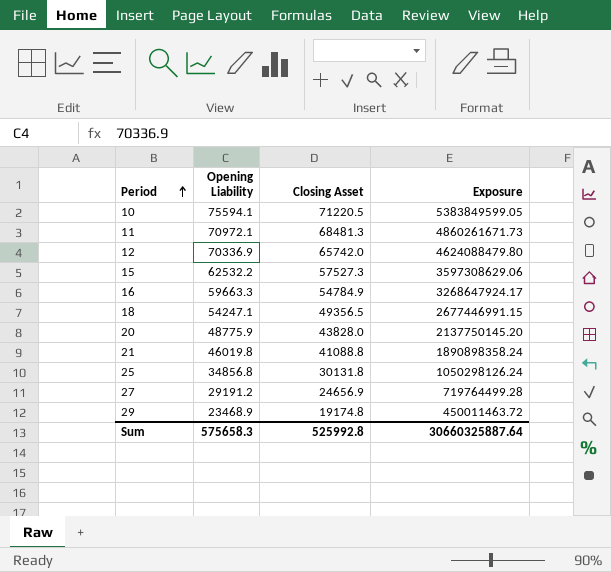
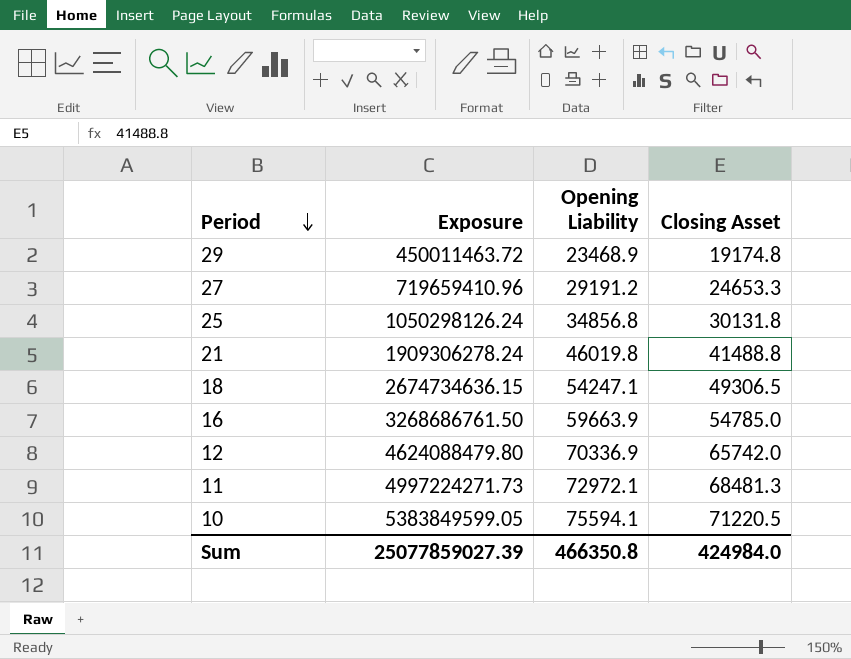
row order: Period ascending -> Period descending
column Exposure | position: 4 -> 2
row 15: 62532.2 | 57527.3 | 3597308629.06 -> none
row 20: 48775.9 | 43828.0 | 2137750145.20 -> none
27 | Exposure: 719764499.28 -> 719659410.96
27 | Closing Asset: 24656.9 -> 24653.3
21 | Exposure: 1890898358.24 -> 1909306278.24
21 | Closing Asset: 41088.8 -> 41488.8
18 | Exposure: 2677446991.15 -> 2674734636.15
18 | Closing Asset: 49356.5 -> 49306.5
16 | Exposure: 3268647924.17 -> 3268686761.50
16 | Opening Liability: 59663.3 -> 59663.9
16 | Closing Asset: 54784.9 -> 54785.0
11 | Exposure: 4860261671.73 -> 4997224271.73
11 | Opening Liability: 70972.1 -> 72972.1
Sum | Exposure: 30660325887.64 -> 25077859027.39
Sum | Opening Liability: 575658.3 -> 466350.8
Sum | Closing Asset: 525992.8 -> 424984.0

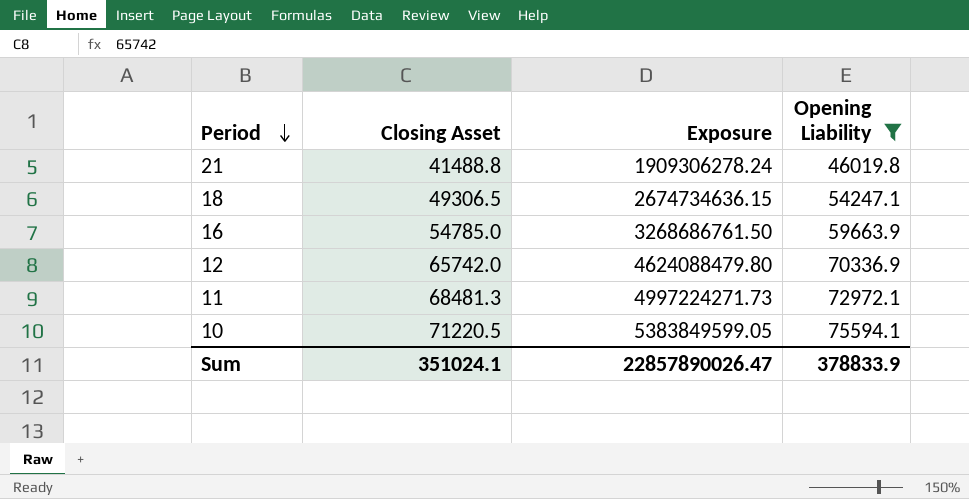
filter: none -> Opening Liability >= 46019.8
column Closing Asset | position: 4 -> 2
Sum | Closing Asset: 424984.0 -> 351024.1
Sum | Exposure: 25077859027.39 -> 22857890026.47
Sum | Opening Liability: 466350.8 -> 378833.9

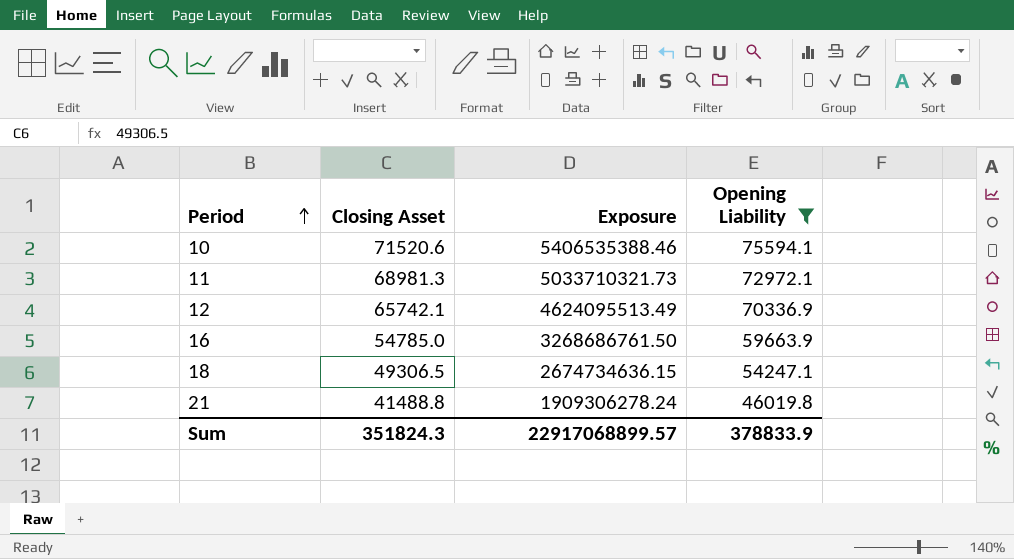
row order: Period descending -> Period ascending
10 | Closing Asset: 71220.5 -> 71520.6
10 | Exposure: 5383849599.05 -> 5406535388.46
11 | Closing Asset: 68481.3 -> 68981.3
11 | Exposure: 4997224271.73 -> 5033710321.73
12 | Closing Asset: 65742.0 -> 65742.1
12 | Exposure: 4624088479.80 -> 4624095513.49
Sum | Closing Asset: 351024.1 -> 351824.3
Sum | Exposure: 22857890026.47 -> 22917068899.57

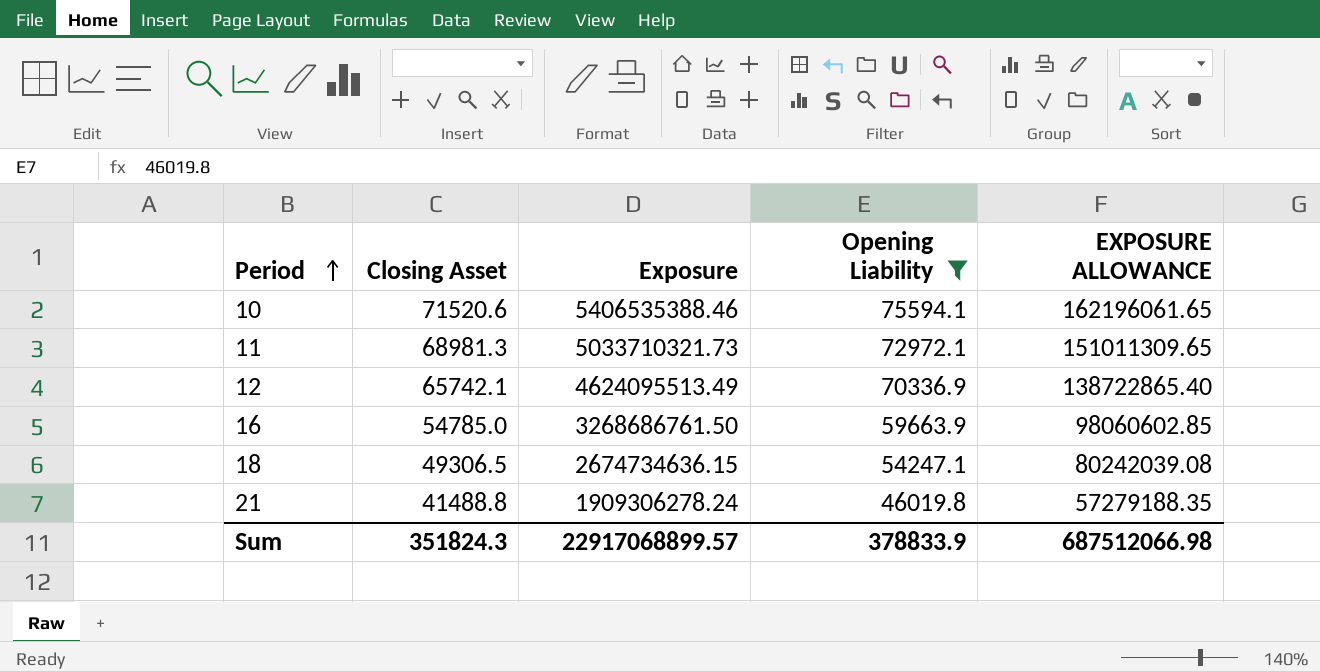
column EXPOSURE ALLOWANCE | formula: none -> [Exposure] * 0.03

